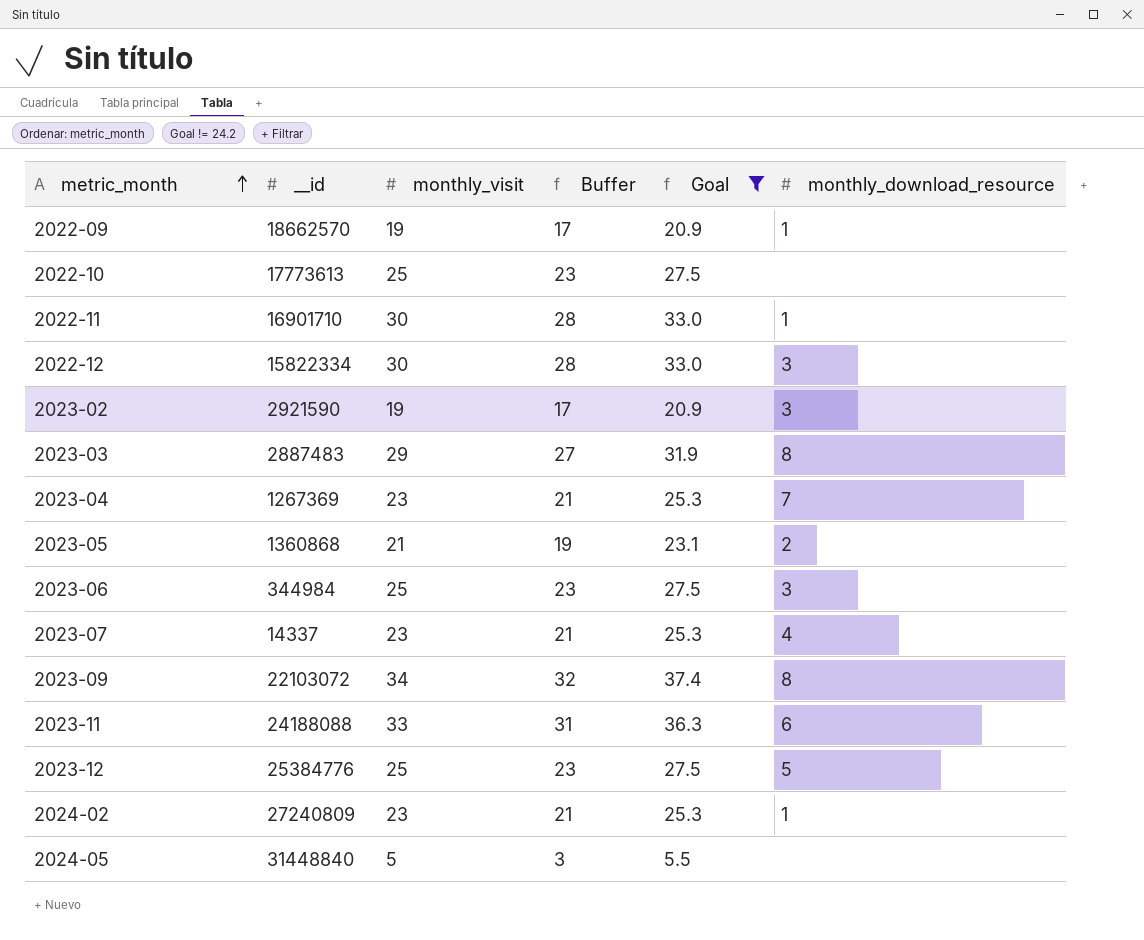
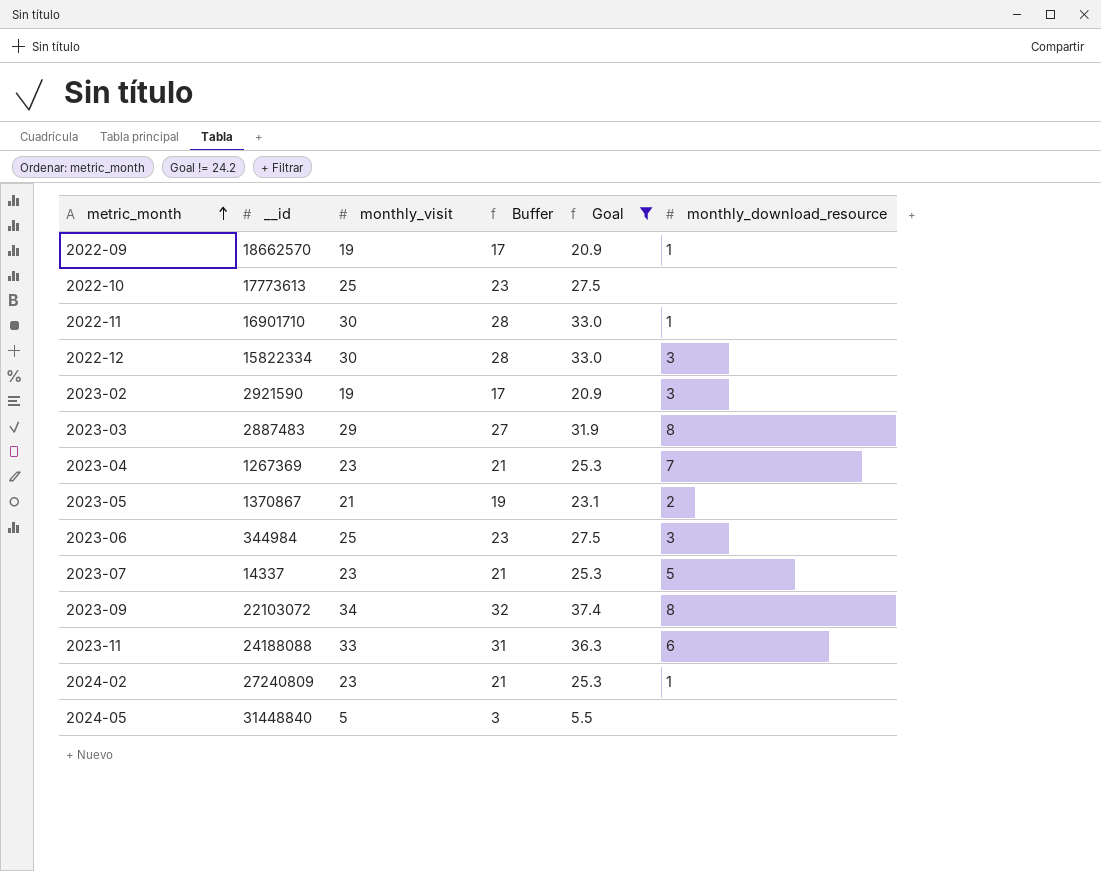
row 2023-12: 25384776 | 25 | 23 | 27.5 | 5 -> none
2023-05 | __id: 1360868 -> 1370867
2023-07 | monthly_download_resource: 4 -> 5

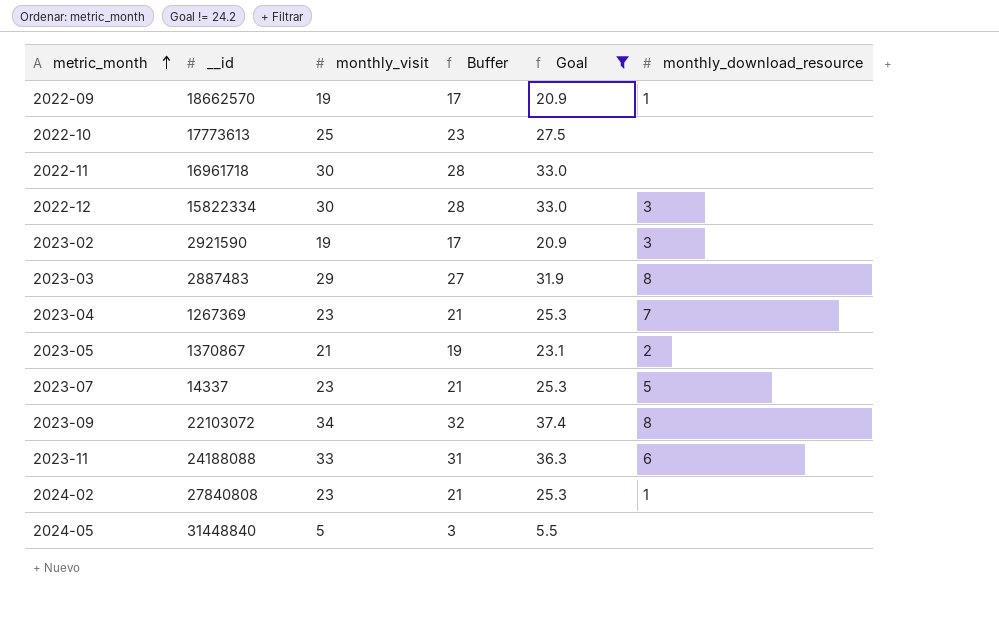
row 2023-06: 344984 | 25 | 23 | 27.5 | 3 -> none
2022-11 | __id: 16901710 -> 16961718
2022-11 | monthly_download_resource: 1 -> none
2024-02 | __id: 27240809 -> 27840808

